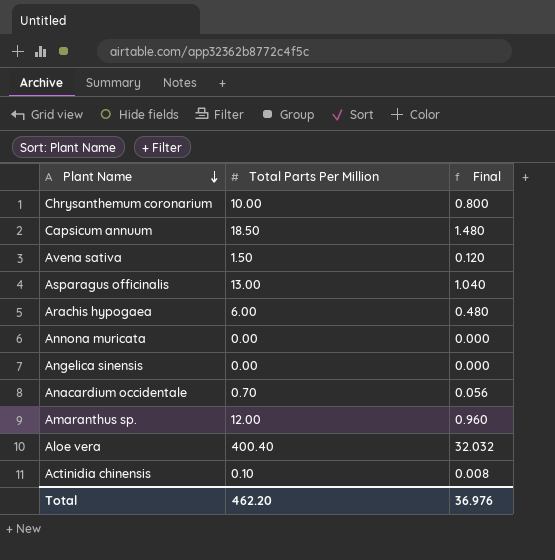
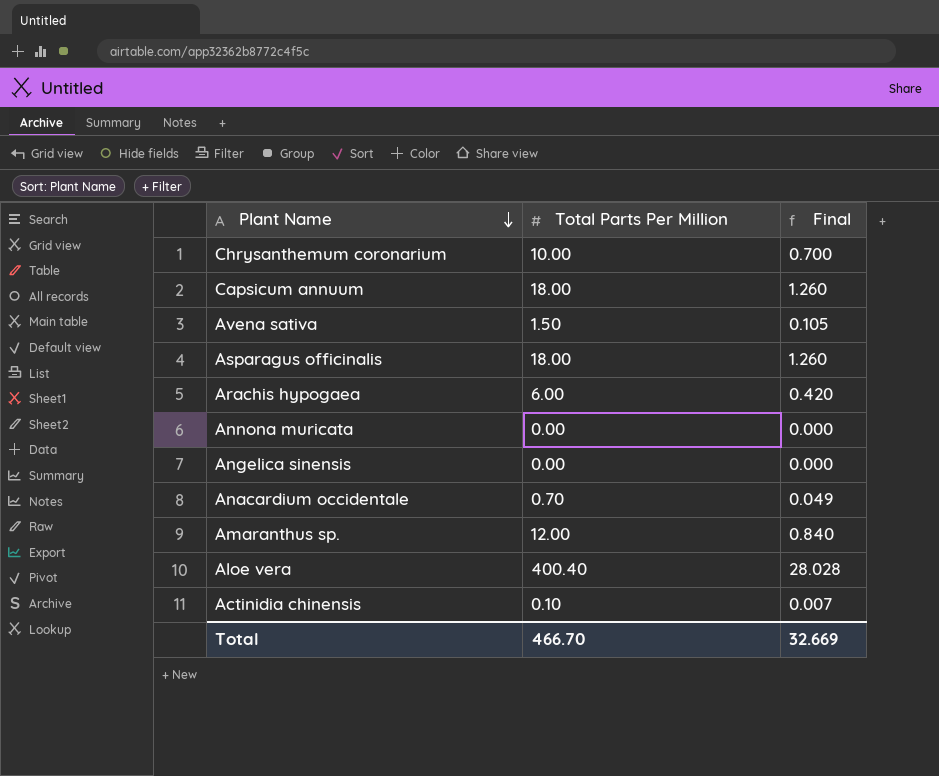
column Final | formula: [Total Parts Per Million] * 0.08 -> [Total Parts Per Million] * 0.07
Capsicum annuum | Total Parts Per Million: 18.50 -> 18.00
Asparagus officinalis | Total Parts Per Million: 13.00 -> 18.00
Total | Total Parts Per Million: 462.20 -> 466.70
Total | Final: 36.976 -> 32.669

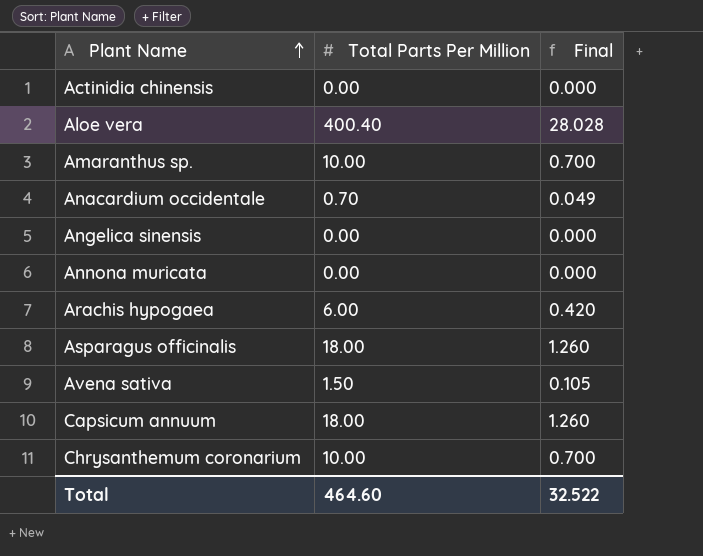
row order: Plant Name descending -> Plant Name ascending
Actinidia chinensis | Total Parts Per Million: 0.10 -> 0.00
Actinidia chinensis | Final: 0.007 -> 0.000
Amaranthus sp. | Total Parts Per Million: 12.00 -> 10.00
Amaranthus sp. | Final: 0.840 -> 0.700
Total | Total Parts Per Million: 466.70 -> 464.60
Total | Final: 32.669 -> 32.522

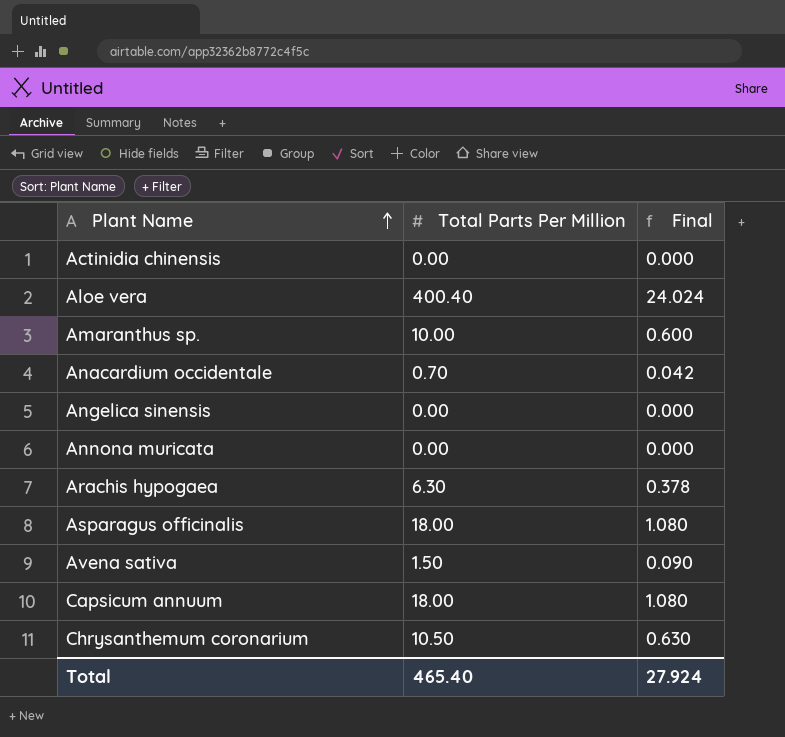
column Final | formula: [Total Parts Per Million] * 0.07 -> [Total Parts Per Million] * 0.06
Arachis hypogaea | Total Parts Per Million: 6.00 -> 6.30
Chrysanthemum coronarium | Total Parts Per Million: 10.00 -> 10.50
Total | Total Parts Per Million: 464.60 -> 465.40
Total | Final: 32.522 -> 27.924

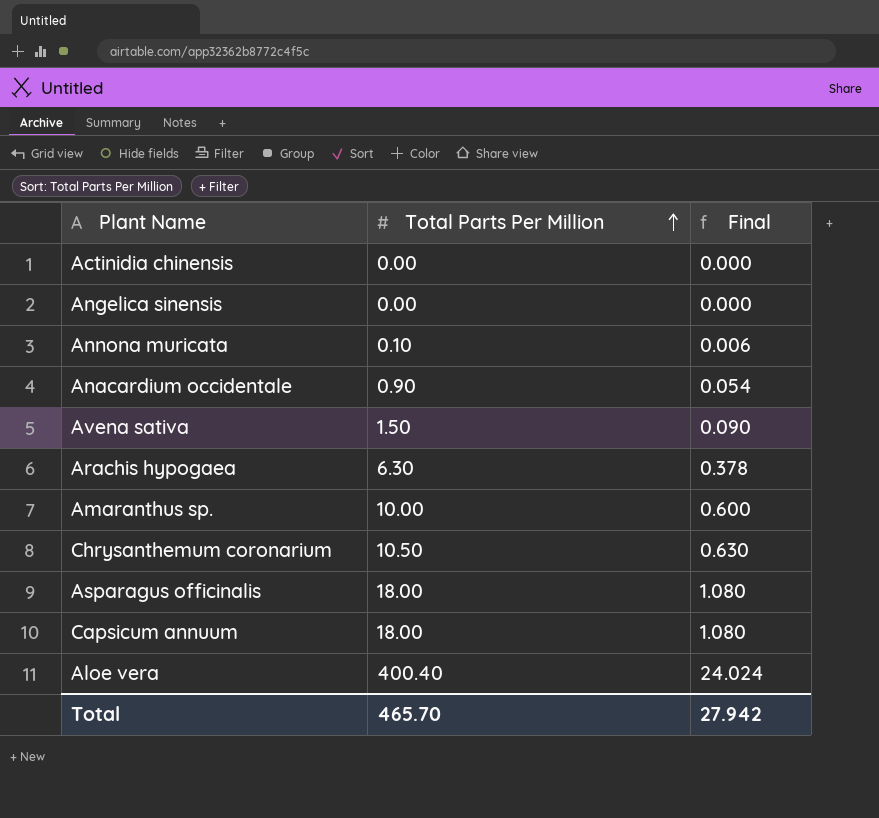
row order: Plant Name ascending -> Total Parts Per Million ascending
Annona muricata | Total Parts Per Million: 0.00 -> 0.10
Annona muricata | Final: 0.000 -> 0.006
Anacardium occidentale | Total Parts Per Million: 0.70 -> 0.90
Anacardium occidentale | Final: 0.042 -> 0.054
Total | Total Parts Per Million: 465.40 -> 465.70
Total | Final: 27.924 -> 27.942

